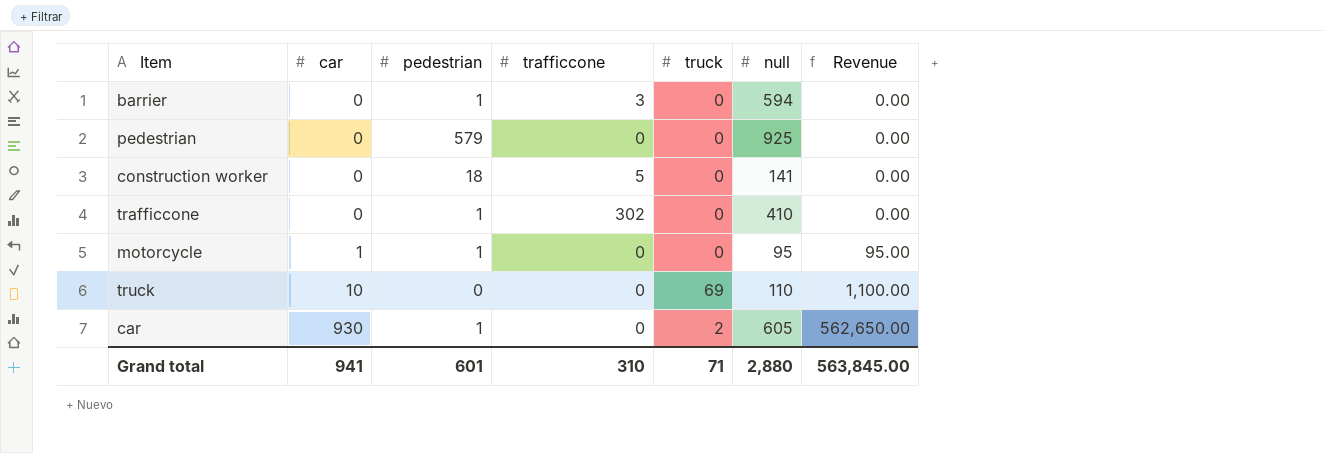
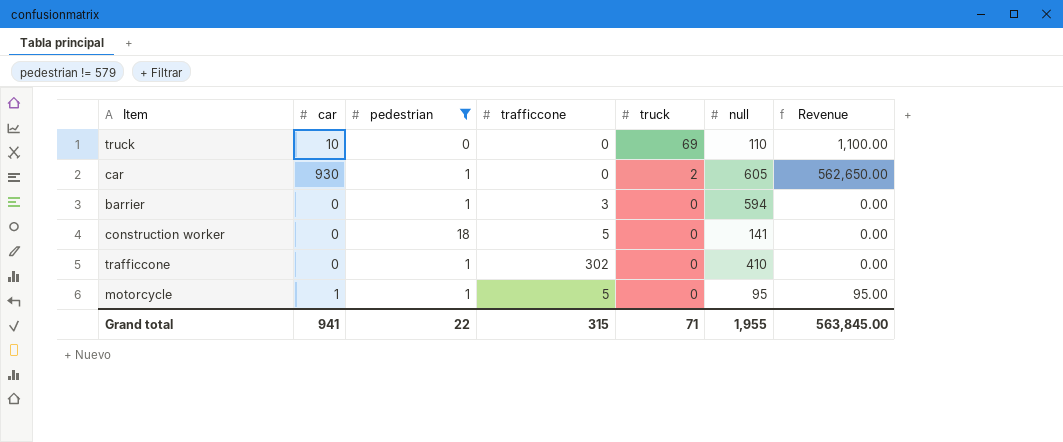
filter: none -> pedestrian != 579
row order: car ascending -> truck descending
motorcycle | trafficcone: 0 -> 5
Grand total | pedestrian: 601 -> 22
Grand total | trafficcone: 310 -> 315
Grand total | null: 2,880 -> 1,955

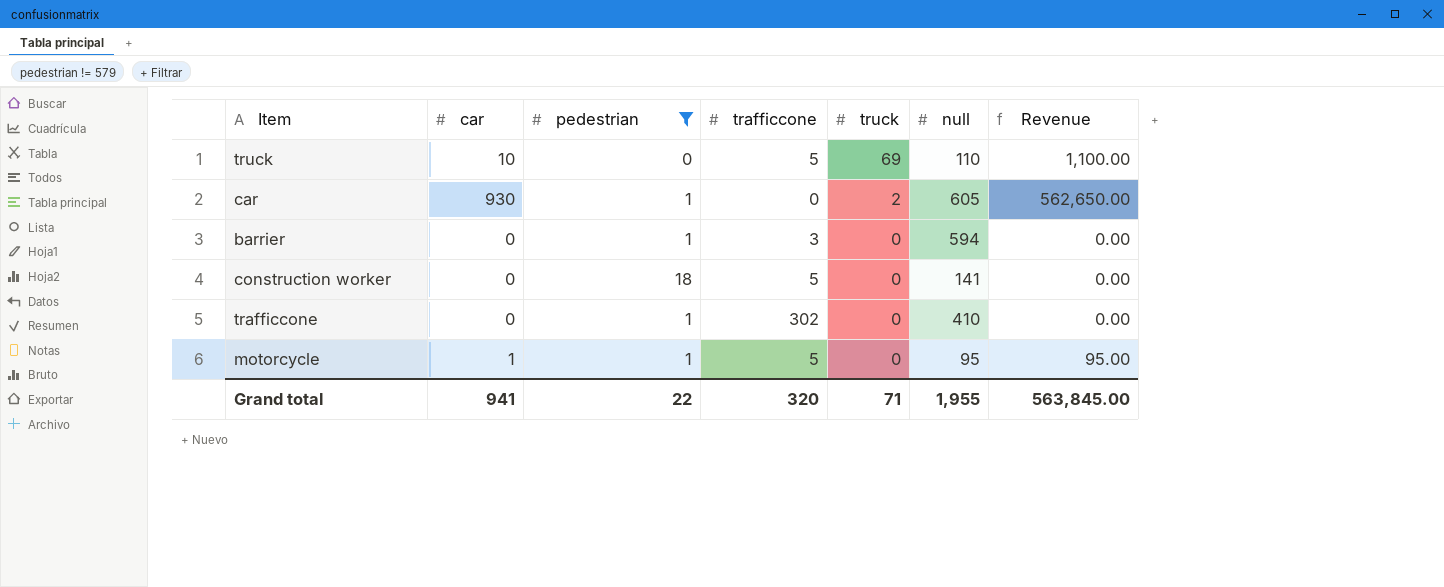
truck | trafficcone: 0 -> 5
Grand total | trafficcone: 315 -> 320

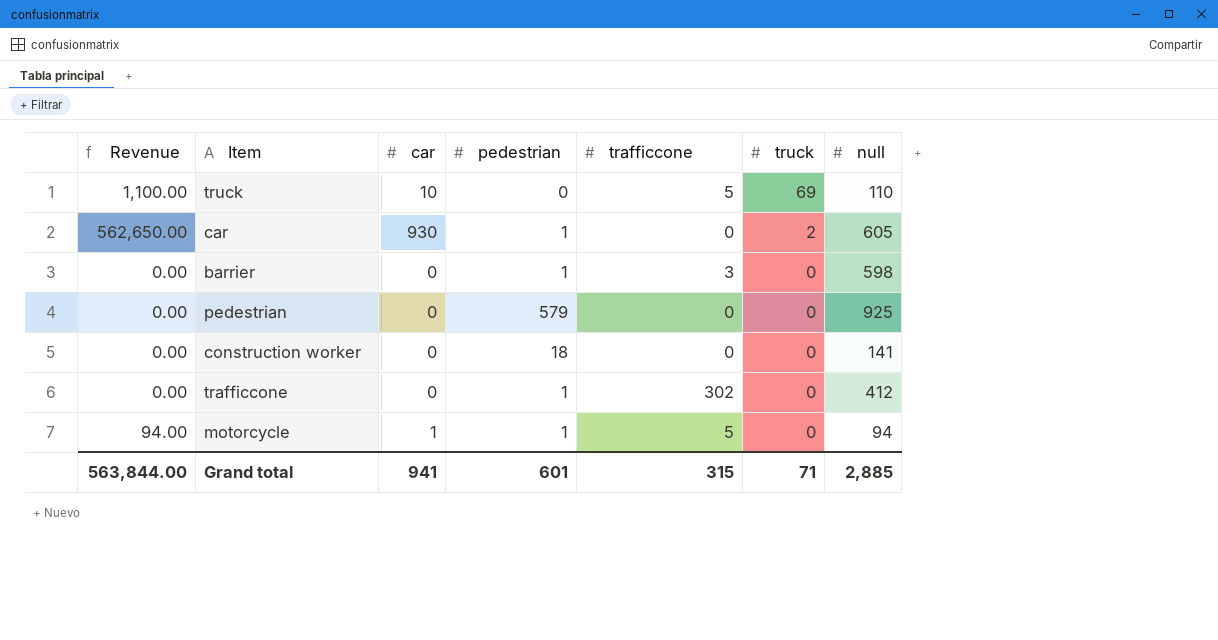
filter: pedestrian != 579 -> none
column Revenue | position: 7 -> 1
barrier | null: 594 -> 598
construction worker | trafficcone: 5 -> 0
trafficcone | null: 410 -> 412
motorcycle | Revenue: 95.00 -> 94.00
motorcycle | null: 95 -> 94
Grand total | Revenue: 563,845.00 -> 563,844.00
Grand total | pedestrian: 22 -> 601
Grand total | trafficcone: 320 -> 315
Grand total | null: 1,955 -> 2,885

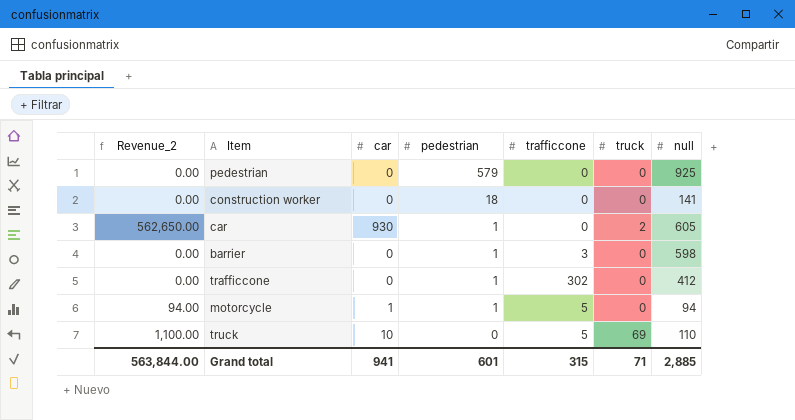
row order: truck descending -> pedestrian descending
column name: Revenue -> Revenue_2

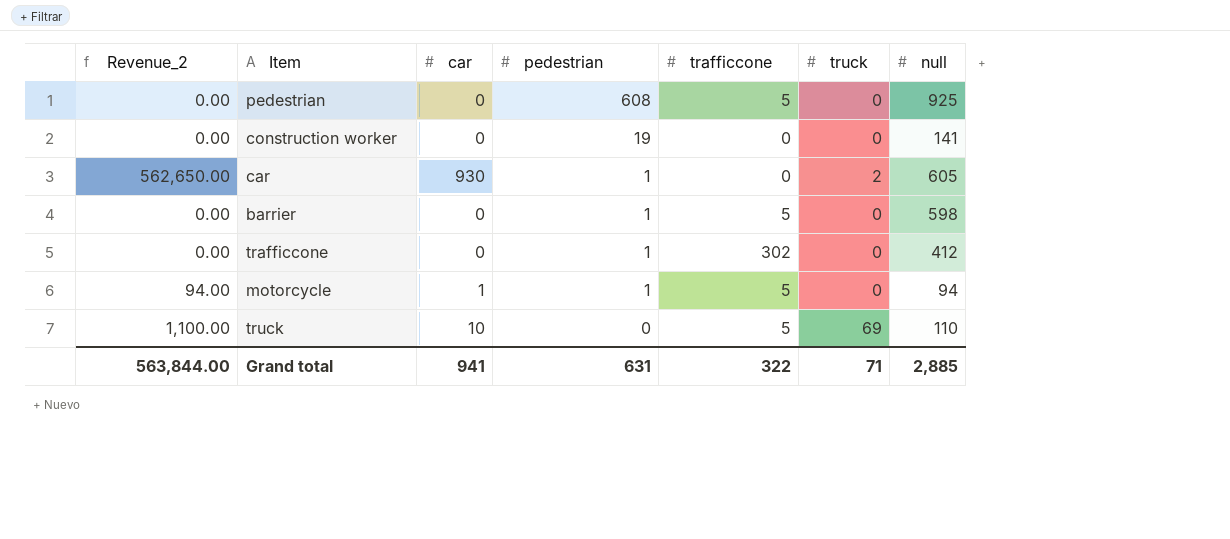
pedestrian | pedestrian: 579 -> 608
pedestrian | trafficcone: 0 -> 5
construction worker | pedestrian: 18 -> 19
barrier | trafficcone: 3 -> 5
Grand total | pedestrian: 601 -> 631
Grand total | trafficcone: 315 -> 322

